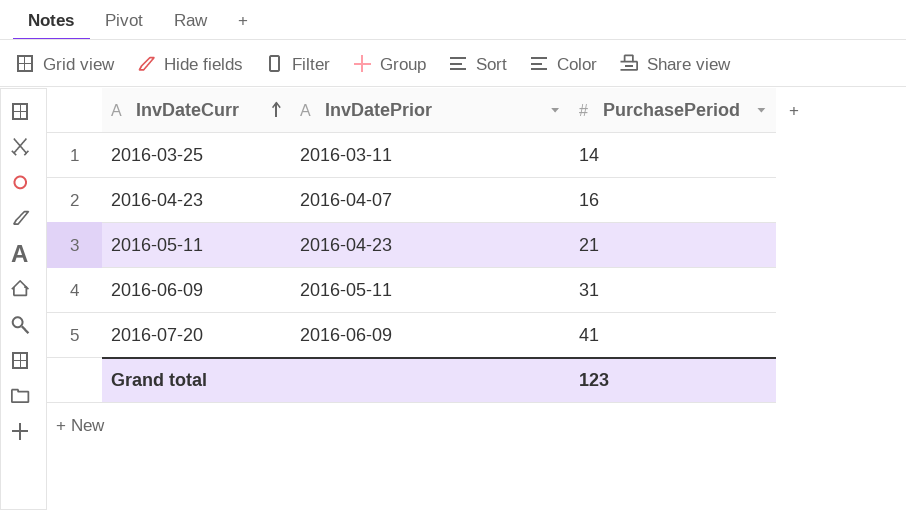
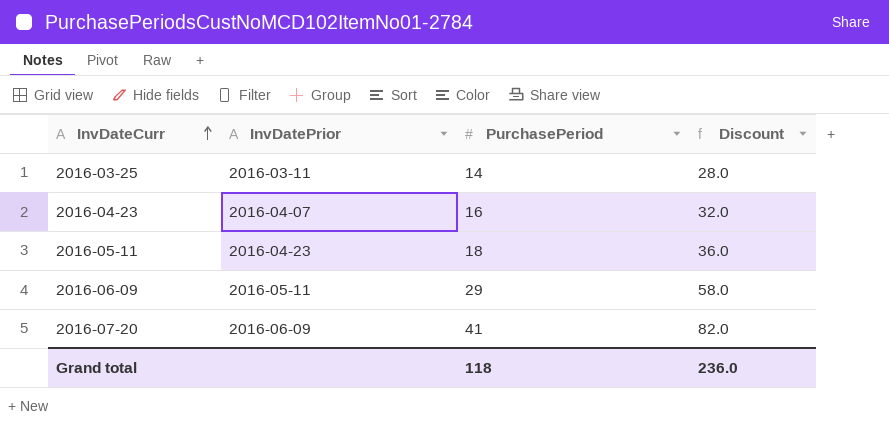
column Discount | formula: none -> [PurchasePeriod] * 2
2016-05-11 | PurchasePeriod: 21 -> 18
2016-06-09 | PurchasePeriod: 31 -> 29
Grand total | PurchasePeriod: 123 -> 118

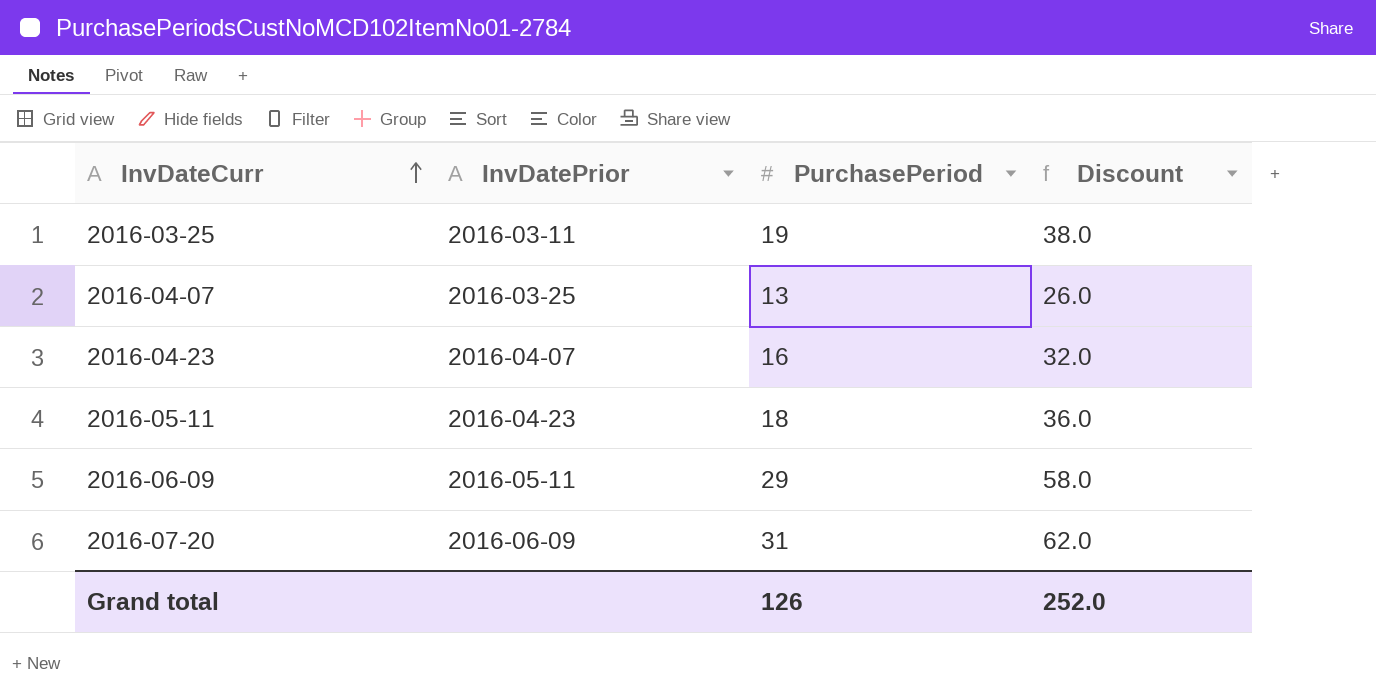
2016-03-25 | PurchasePeriod: 14 -> 19
2016-03-25 | Discount: 28.0 -> 38.0
row 2016-04-07: none -> 2016-03-25 | 13 | 26.0
2016-07-20 | PurchasePeriod: 41 -> 31
2016-07-20 | Discount: 82.0 -> 62.0
Grand total | PurchasePeriod: 118 -> 126
Grand total | Discount: 236.0 -> 252.0

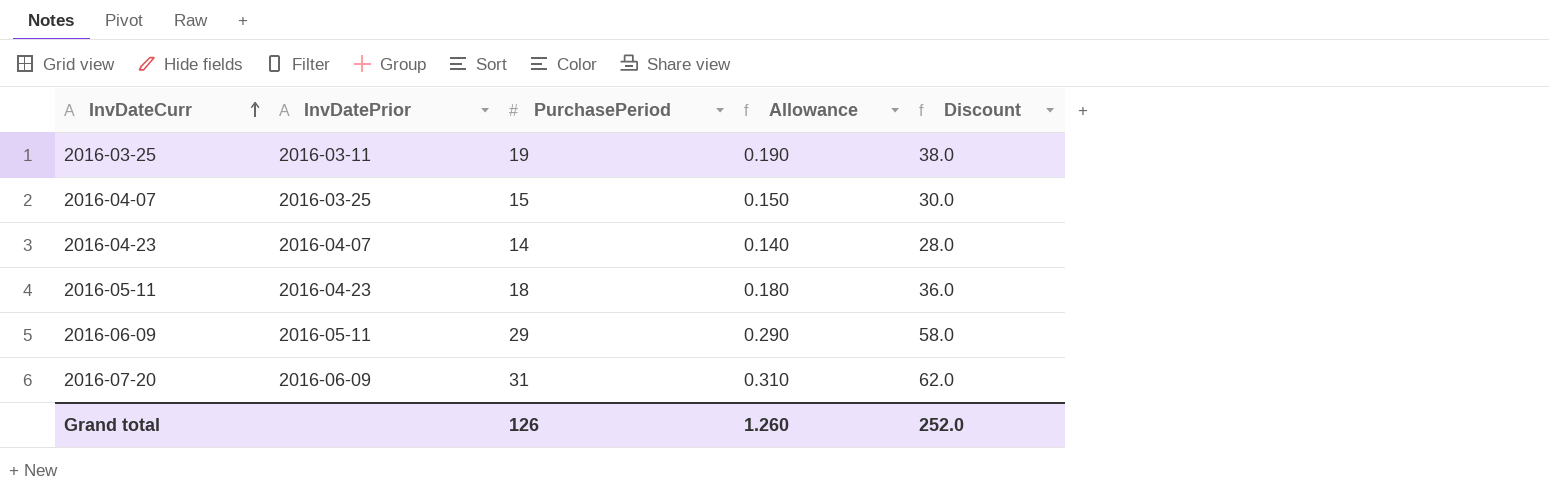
column Allowance | formula: none -> [PurchasePeriod] * 0.01
2016-04-07 | PurchasePeriod: 13 -> 15
2016-04-07 | Discount: 26.0 -> 30.0
2016-04-23 | PurchasePeriod: 16 -> 14
2016-04-23 | Discount: 32.0 -> 28.0

